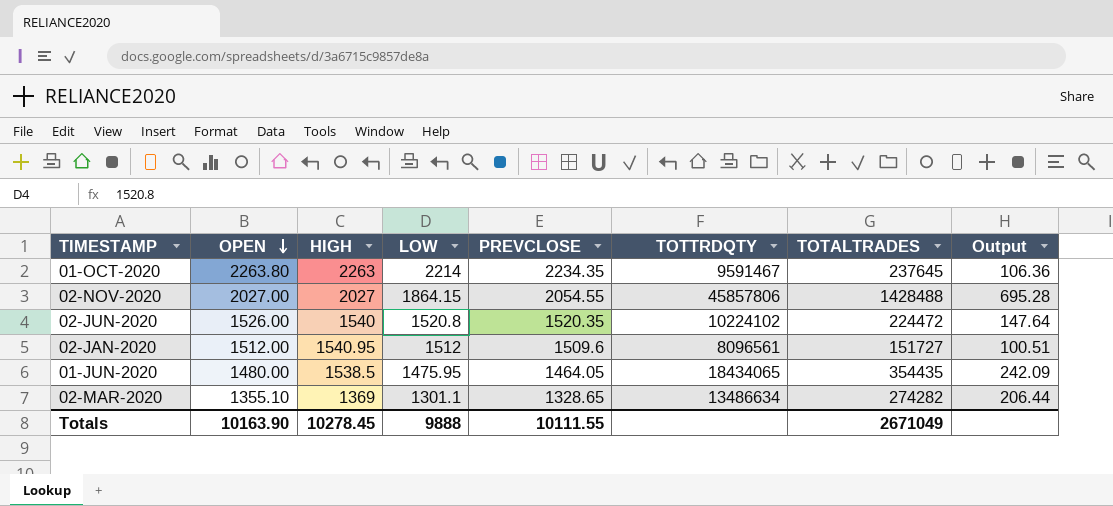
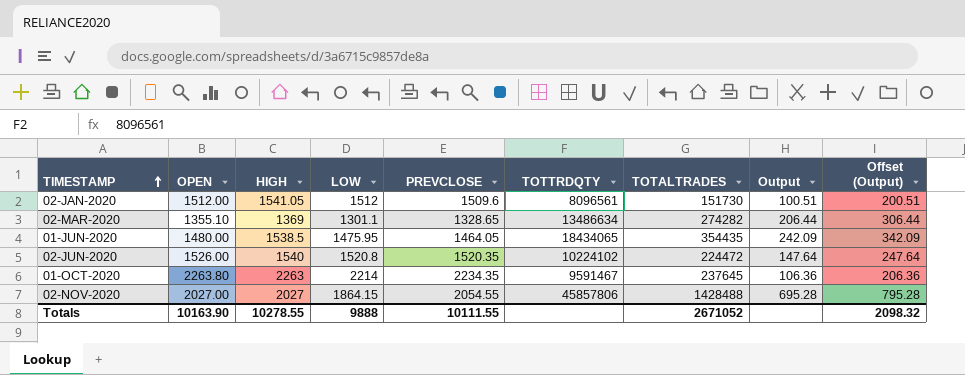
row order: OPEN descending -> TIMESTAMP ascending
column Offset (Output) | formula: none -> [Output] + 100
02-JAN-2020 | HIGH: 1540.95 -> 1541.05
02-JAN-2020 | TOTALTRADES: 151727 -> 151730
Totals | HIGH: 10278.45 -> 10278.55
Totals | TOTALTRADES: 2671049 -> 2671052

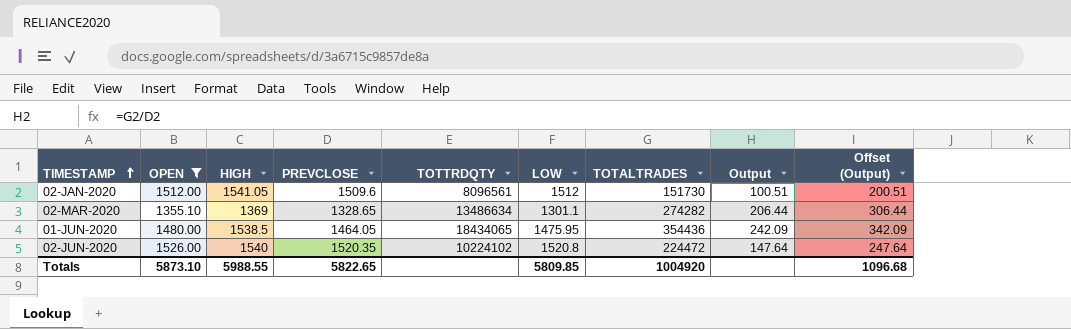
filter: none -> OPEN <= 1526.00
column LOW | position: 4 -> 6
01-JUN-2020 | TOTALTRADES: 354435 -> 354436
Totals | OPEN: 10163.90 -> 5873.10
Totals | HIGH: 10278.55 -> 5988.55
Totals | PREVCLOSE: 10111.55 -> 5822.65
Totals | LOW: 9888 -> 5809.85
Totals | TOTALTRADES: 2671052 -> 1004920
Totals | Offset (Output): 2098.32 -> 1096.68

